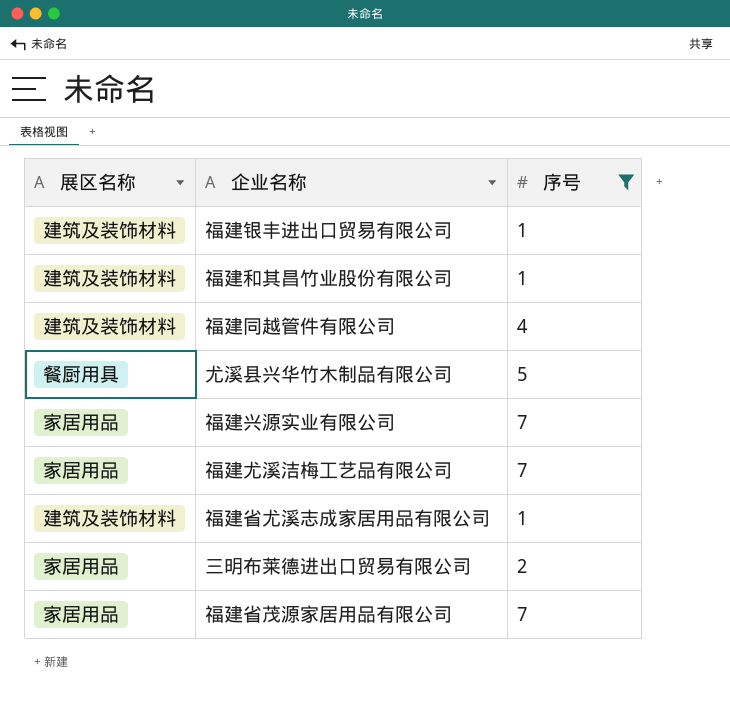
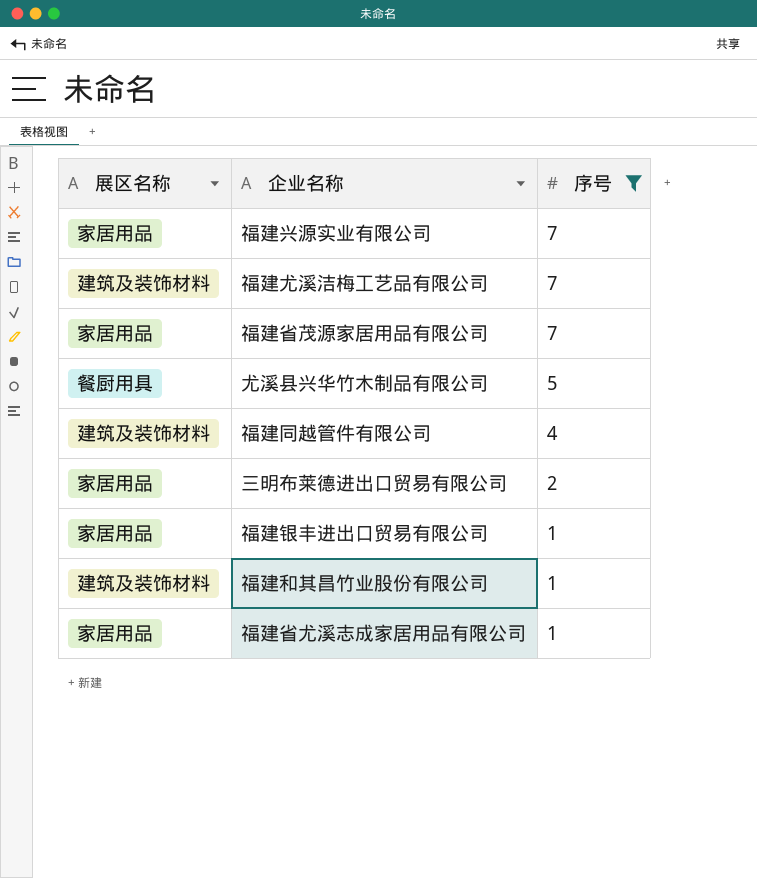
row order: none -> 序号 descending
福建尤溪洁梅工艺品有限公司 | 展区名称: 家居用品 -> 建筑及装饰材料
福建银丰进出口贸易有限公司 | 展区名称: 建筑及装饰材料 -> 家居用品
福建省尤溪志成家居用品有限公司 | 展区名称: 建筑及装饰材料 -> 家居用品

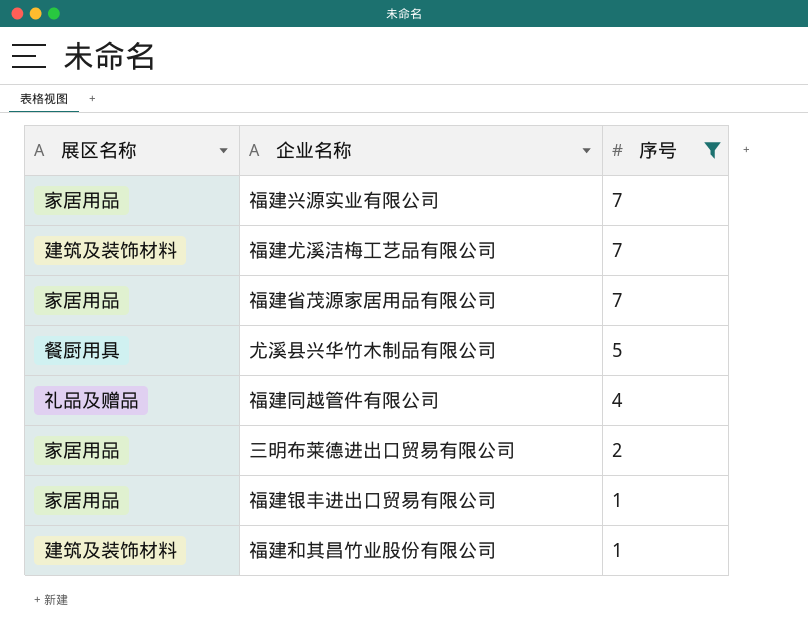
row 福建省尤溪志成家居用品有限公司: 家居用品 | 1 -> none
福建同越管件有限公司 | 展区名称: 建筑及装饰材料 -> 礼品及赠品

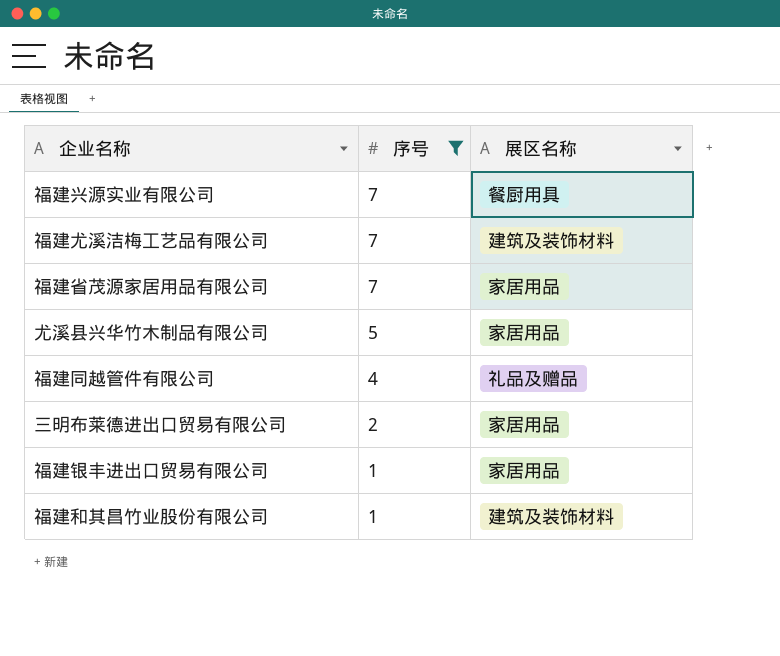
column 展区名称 | position: 1 -> 3
福建兴源实业有限公司 | 展区名称: 家居用品 -> 餐厨用具
尤溪县兴华竹木制品有限公司 | 展区名称: 餐厨用具 -> 家居用品

